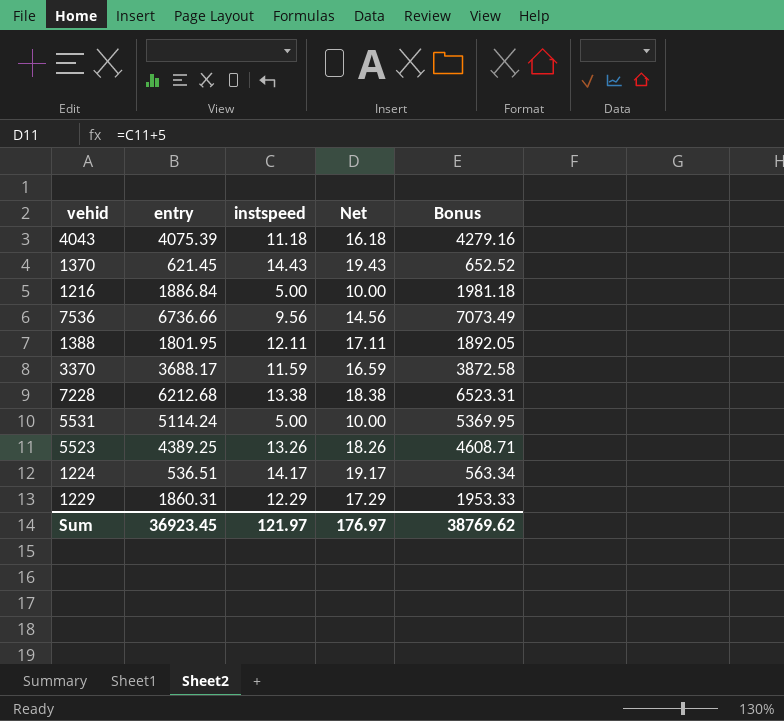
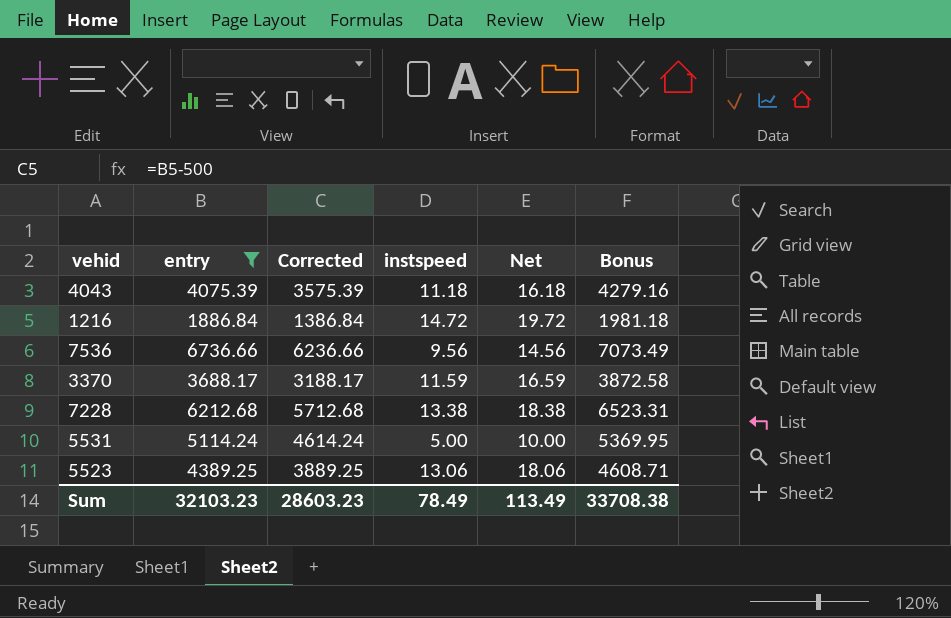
filter: none -> entry >= 1886.84
column Corrected | formula: none -> [entry] - 500
1216 | instspeed: 5.00 -> 14.72
1216 | Net: 10.00 -> 19.72
5523 | instspeed: 13.26 -> 13.06
5523 | Net: 18.26 -> 18.06
Sum | entry: 36923.45 -> 32103.23
Sum | instspeed: 121.97 -> 78.49
Sum | Net: 176.97 -> 113.49
Sum | Bonus: 38769.62 -> 33708.38

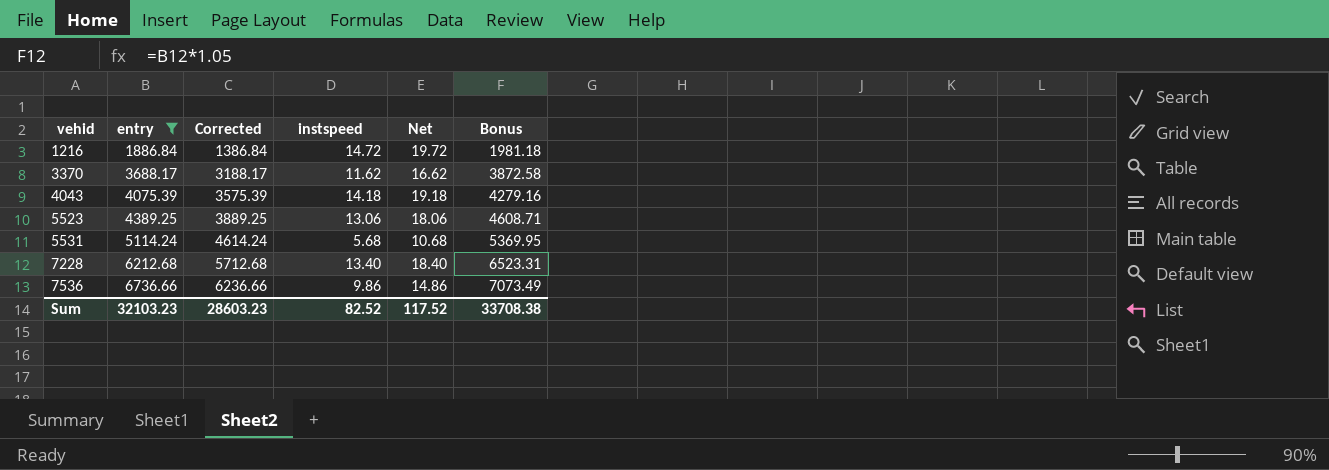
row order: none -> vehid ascending
3370 | instspeed: 11.59 -> 11.62
3370 | Net: 16.59 -> 16.62
4043 | instspeed: 11.18 -> 14.18
4043 | Net: 16.18 -> 19.18
5531 | instspeed: 5.00 -> 5.68
5531 | Net: 10.00 -> 10.68
7228 | instspeed: 13.38 -> 13.40
7228 | Net: 18.38 -> 18.40
7536 | instspeed: 9.56 -> 9.86
7536 | Net: 14.56 -> 14.86
Sum | instspeed: 78.49 -> 82.52
Sum | Net: 113.49 -> 117.52

